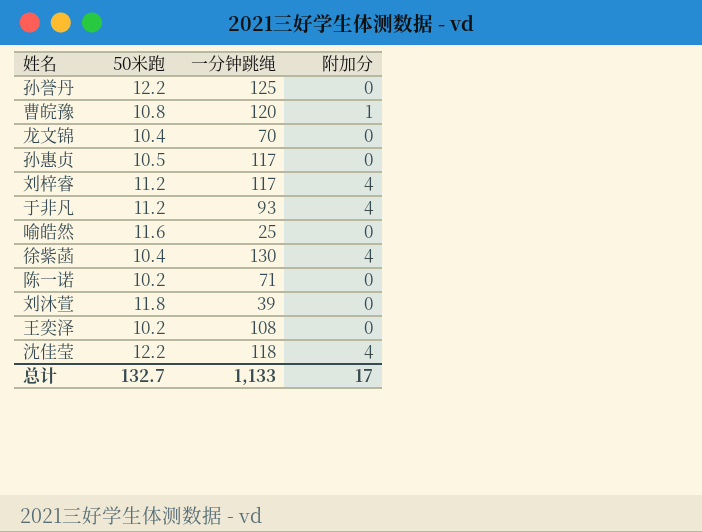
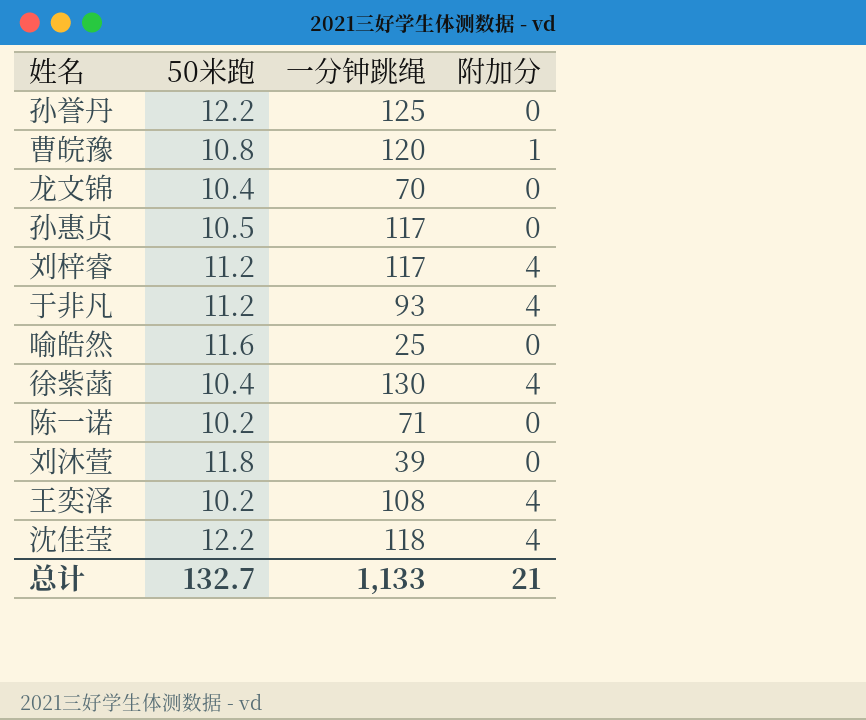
王奕泽 | 附加分: 0 -> 4
总计 | 附加分: 17 -> 21

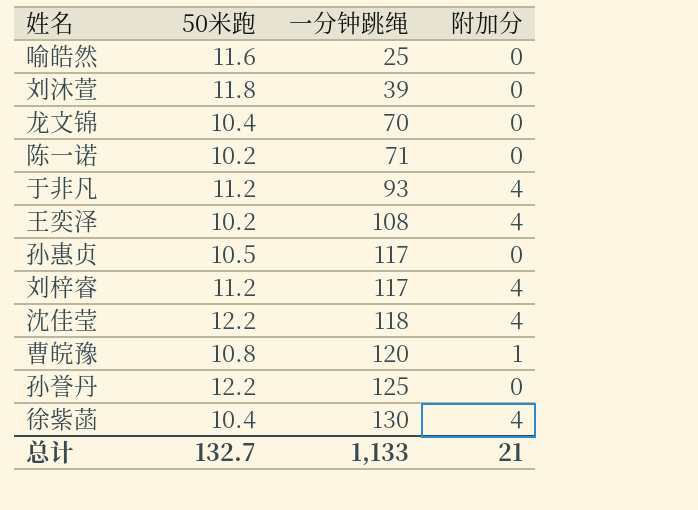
row order: none -> 一分钟跳绳 ascending

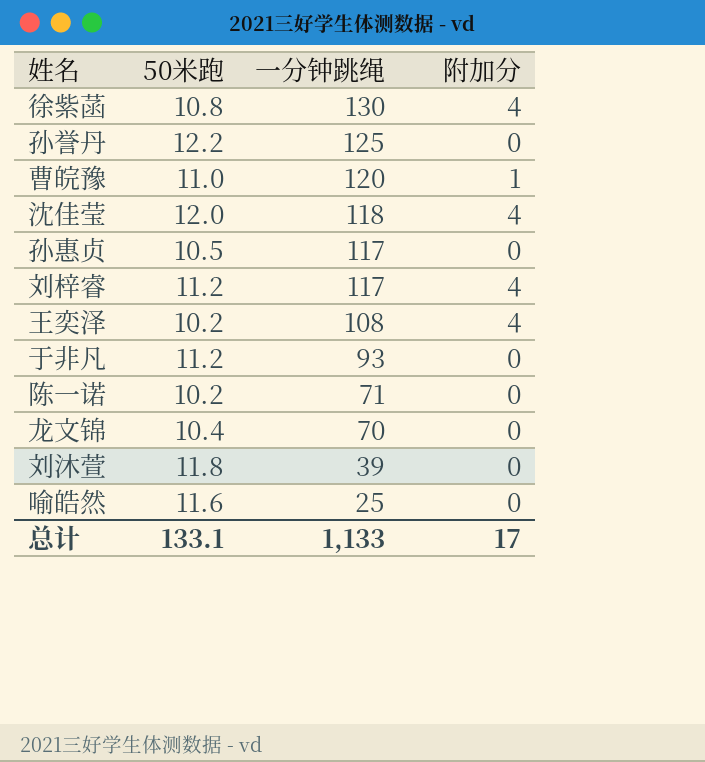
row order: 一分钟跳绳 ascending -> 一分钟跳绳 descending
徐紫菡 | 50米跑: 10.4 -> 10.8
曹皖豫 | 50米跑: 10.8 -> 11.0
沈佳莹 | 50米跑: 12.2 -> 12.0
于非凡 | 附加分: 4 -> 0
总计 | 50米跑: 132.7 -> 133.1
总计 | 附加分: 21 -> 17

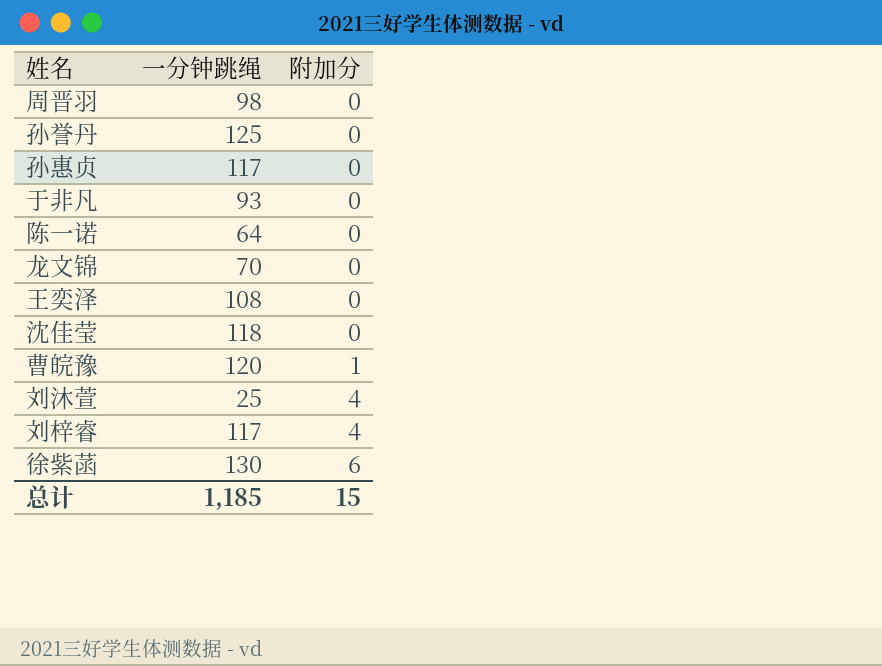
row order: 一分钟跳绳 descending -> 附加分 ascending
column 50米跑 | position: 2 -> none
row 喻皓然: 11.6 | 25 | 0 -> none
row 周晋羽: none -> 98 | 0
陈一诺 | 一分钟跳绳: 71 -> 64
王奕泽 | 附加分: 4 -> 0
沈佳莹 | 附加分: 4 -> 0
刘沐萱 | 一分钟跳绳: 39 -> 25
刘沐萱 | 附加分: 0 -> 4
徐紫菡 | 附加分: 4 -> 6
总计 | 一分钟跳绳: 1,133 -> 1,185
总计 | 附加分: 17 -> 15

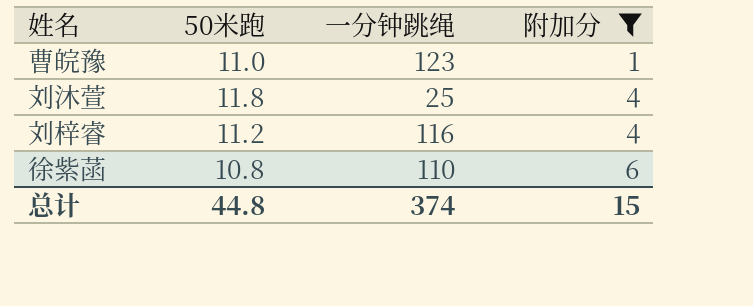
filter: none -> 附加分 != 0
column 50米跑 | position: none -> 2
曹皖豫 | 一分钟跳绳: 120 -> 123
刘梓睿 | 一分钟跳绳: 117 -> 116
徐紫菡 | 一分钟跳绳: 130 -> 110
总计 | 一分钟跳绳: 1,185 -> 374

